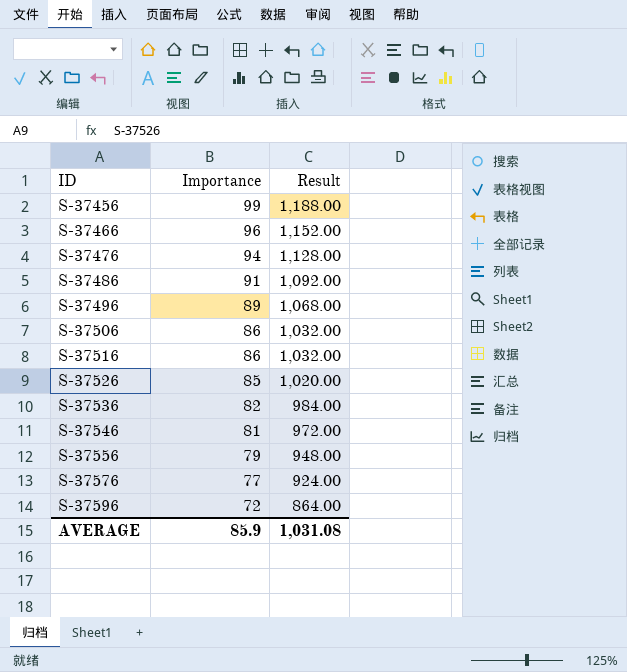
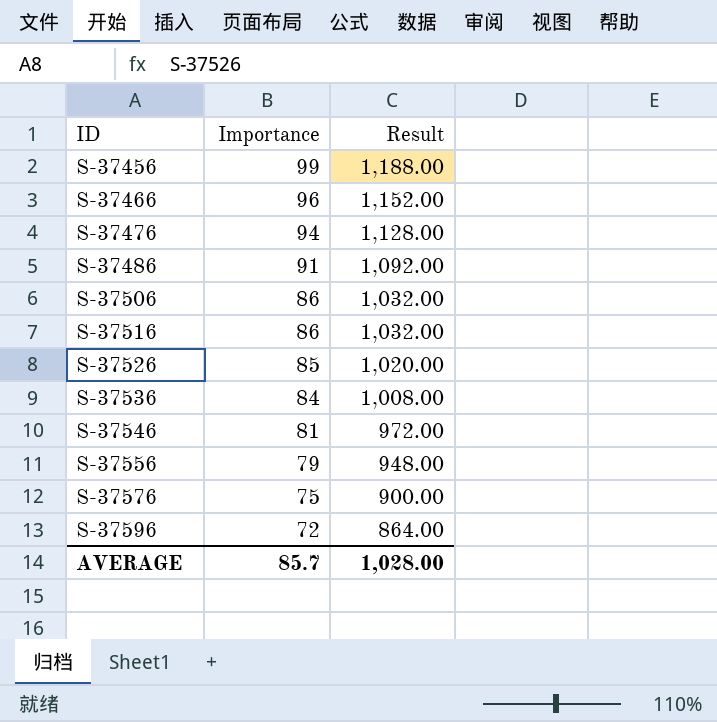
row S-37496: 89 | 1,068.00 -> none
S-37536 | Importance: 82 -> 84
S-37536 | Result: 984.00 -> 1,008.00
S-37576 | Importance: 77 -> 75
S-37576 | Result: 924.00 -> 900.00
AVERAGE | Importance: 85.9 -> 85.7
AVERAGE | Result: 1,031.08 -> 1,028.00

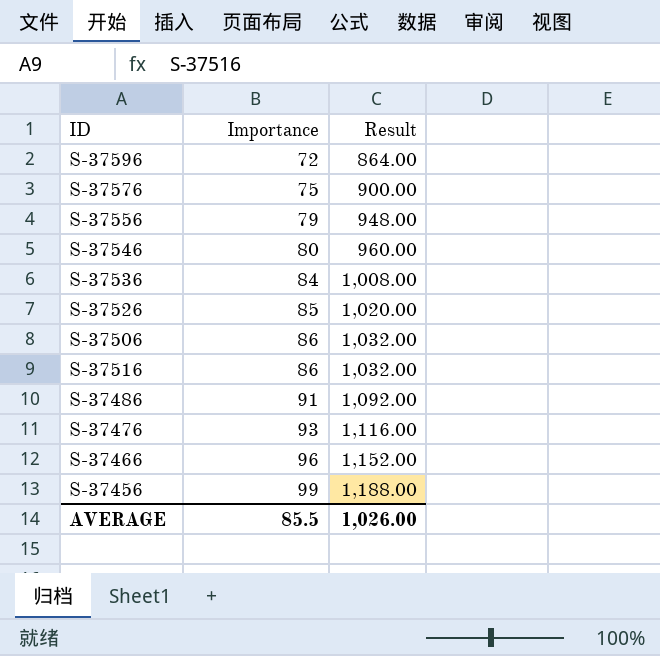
row order: ID ascending -> Importance ascending
S-37546 | Importance: 81 -> 80
S-37546 | Result: 972.00 -> 960.00
S-37476 | Importance: 94 -> 93
S-37476 | Result: 1,128.00 -> 1,116.00
AVERAGE | Importance: 85.7 -> 85.5
AVERAGE | Result: 1,028.00 -> 1,026.00

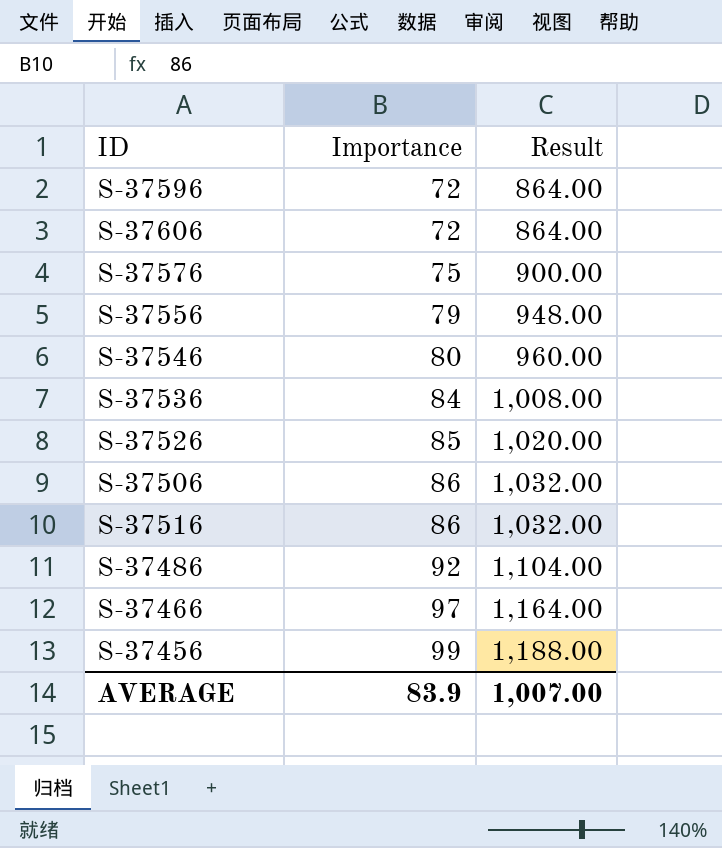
row S-37476: 93 | 1,116.00 -> none
row S-37606: none -> 72 | 864.00
S-37486 | Importance: 91 -> 92
S-37486 | Result: 1,092.00 -> 1,104.00
S-37466 | Importance: 96 -> 97
S-37466 | Result: 1,152.00 -> 1,164.00
AVERAGE | Importance: 85.5 -> 83.9
AVERAGE | Result: 1,026.00 -> 1,007.00

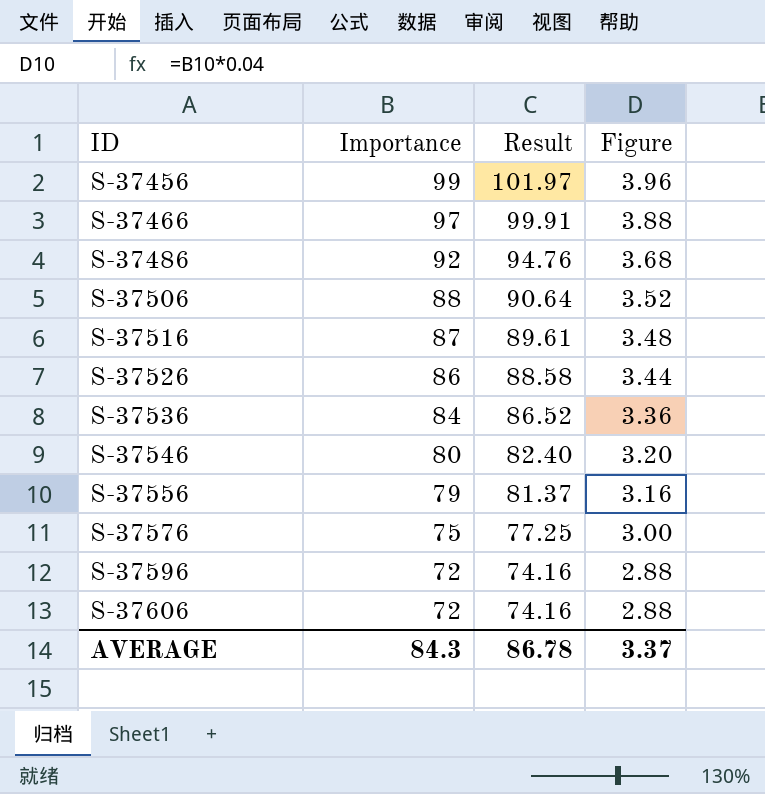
row order: Importance ascending -> ID ascending
column Result | formula: [Importance] * 12 -> [Importance] * 1.03
column Figure | formula: none -> [Importance] * 0.04
S-37506 | Importance: 86 -> 88
S-37516 | Importance: 86 -> 87
S-37526 | Importance: 85 -> 86
AVERAGE | Importance: 83.9 -> 84.3
AVERAGE | Result: 1,007.00 -> 86.78

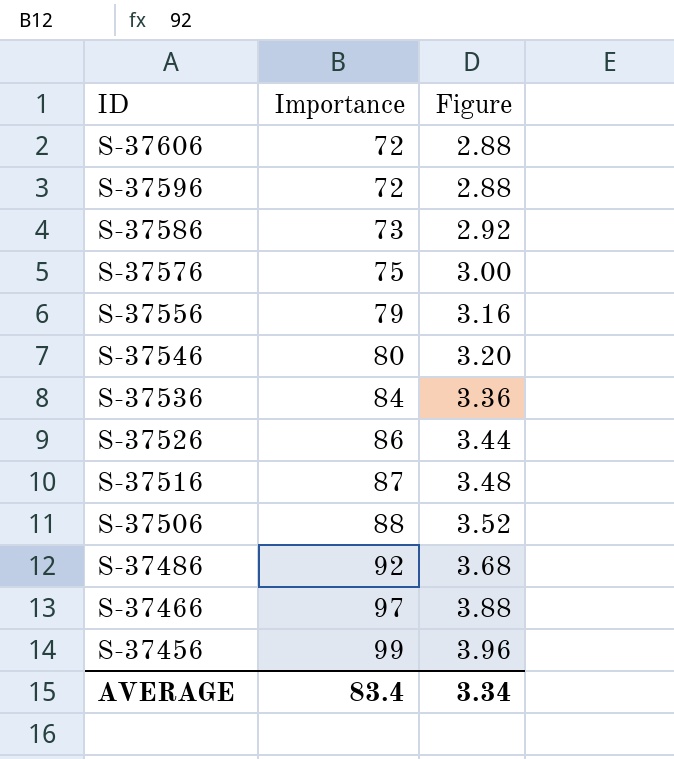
row order: ID ascending -> ID descending
column Result | formula: [Importance] * 1.03 -> none
row S-37586: none -> 73 | 2.92
AVERAGE | Importance: 84.3 -> 83.4
AVERAGE | Figure: 3.37 -> 3.34

